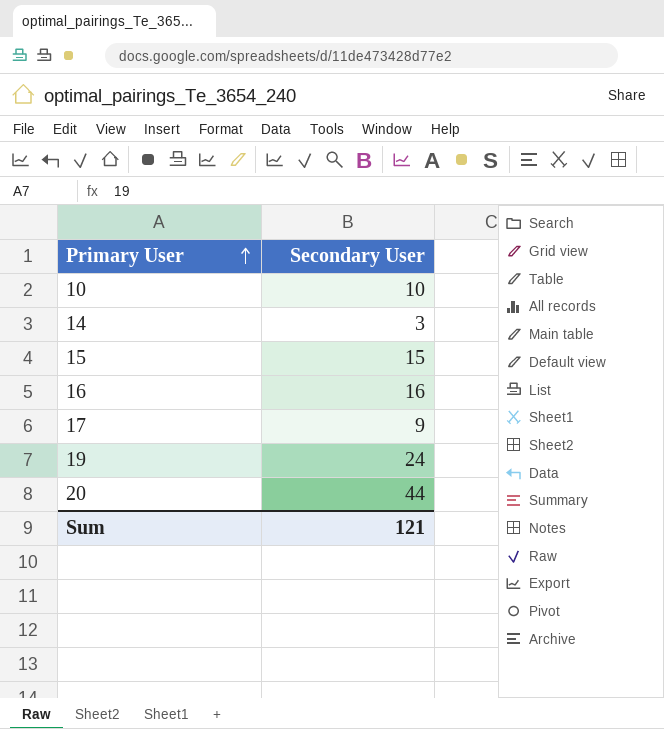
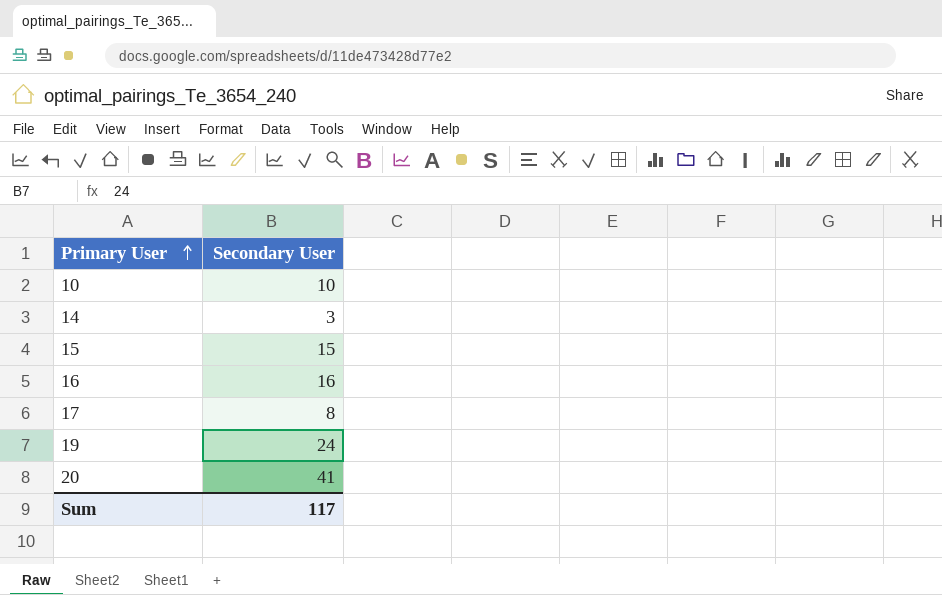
17 | Secondary User: 9 -> 8
20 | Secondary User: 44 -> 41
Sum | Secondary User: 121 -> 117

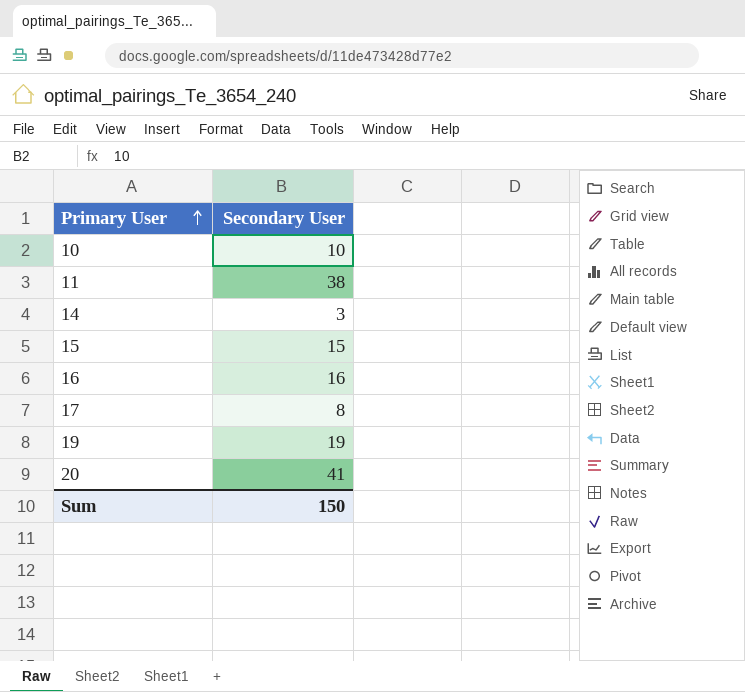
row 11: none -> 38
19 | Secondary User: 24 -> 19
Sum | Secondary User: 117 -> 150

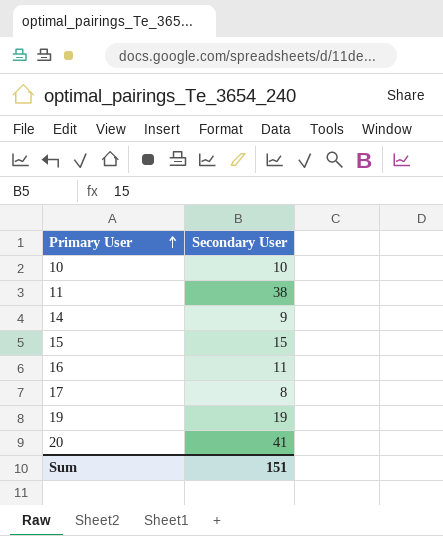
14 | Secondary User: 3 -> 9
16 | Secondary User: 16 -> 11
Sum | Secondary User: 150 -> 151

